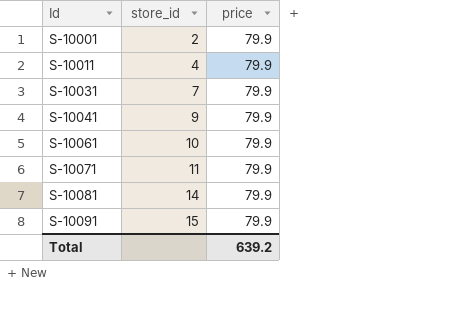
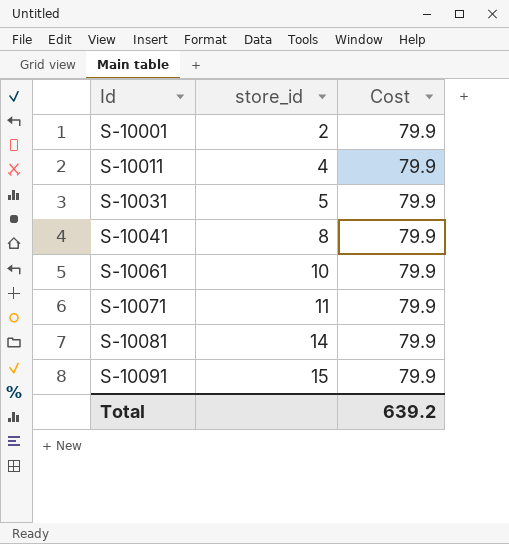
column name: price -> Cost
S-10031 | store_id: 7 -> 5
S-10041 | store_id: 9 -> 8

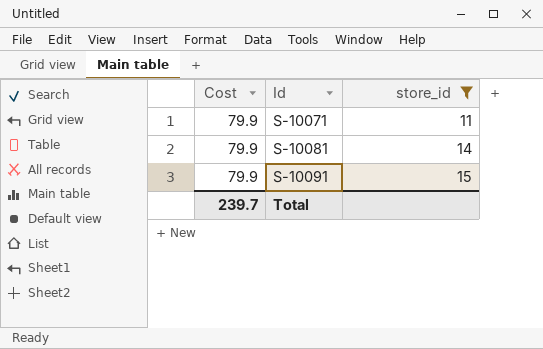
filter: none -> store_id >= 11
column Cost | position: 3 -> 1
Total | Cost: 639.2 -> 239.7

